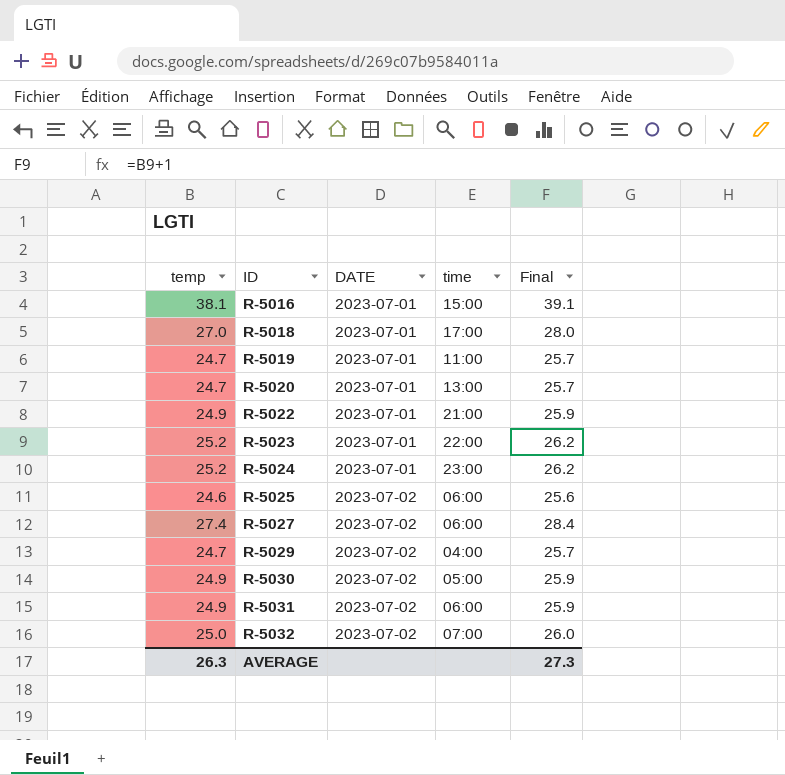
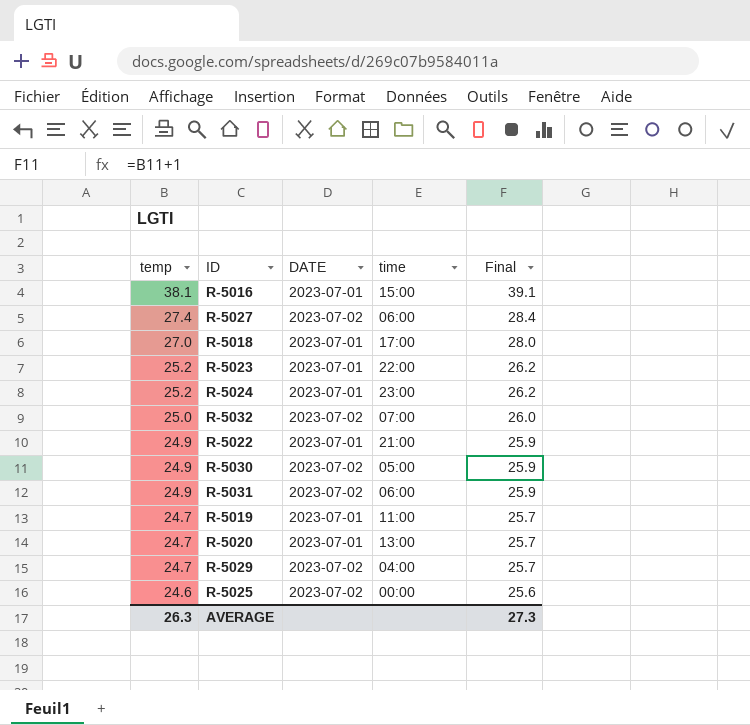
row order: ID ascending -> temp descending
R-5025 | time: 06:00 -> 00:00

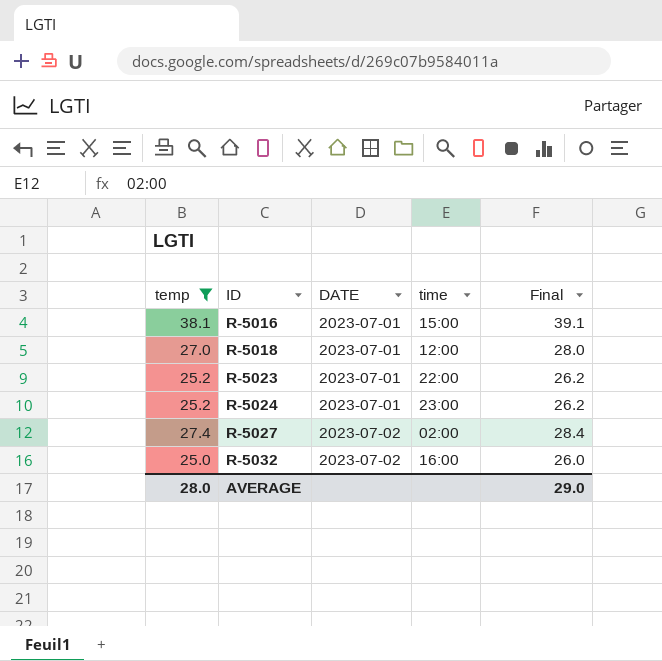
filter: none -> temp >= 25.0
row order: temp descending -> ID ascending
R-5018 | time: 17:00 -> 12:00
R-5027 | time: 06:00 -> 02:00
R-5032 | time: 07:00 -> 16:00
AVERAGE | temp: 26.3 -> 28.0
AVERAGE | Final: 27.3 -> 29.0

